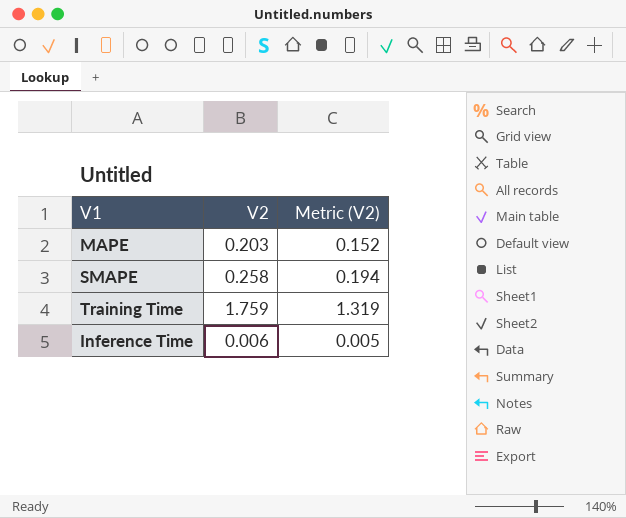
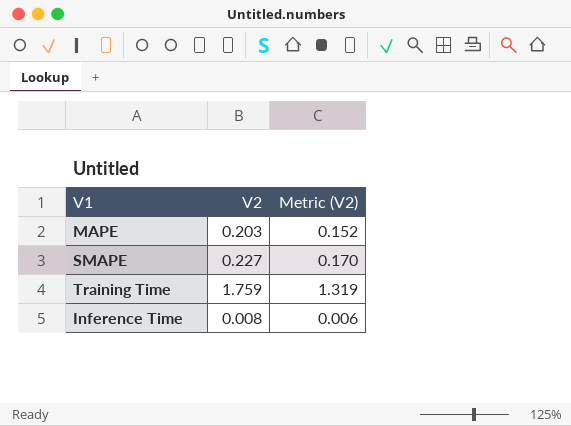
SMAPE | V2: 0.258 -> 0.227
SMAPE | Metric (V2): 0.194 -> 0.170
Inference Time | V2: 0.006 -> 0.008
Inference Time | Metric (V2): 0.005 -> 0.006

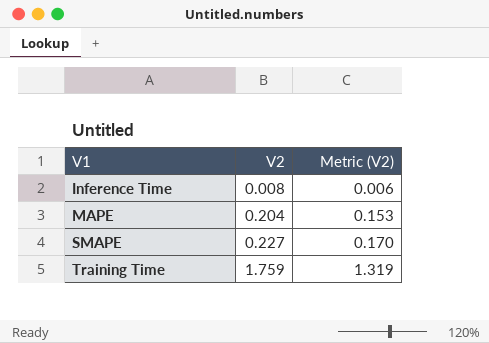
row order: none -> V1 ascending
MAPE | V2: 0.203 -> 0.204
MAPE | Metric (V2): 0.152 -> 0.153

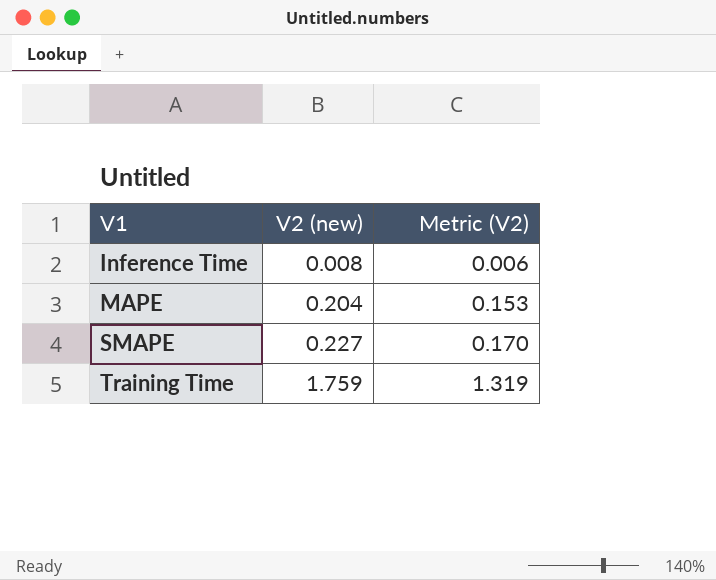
column name: V2 -> V2 (new)

